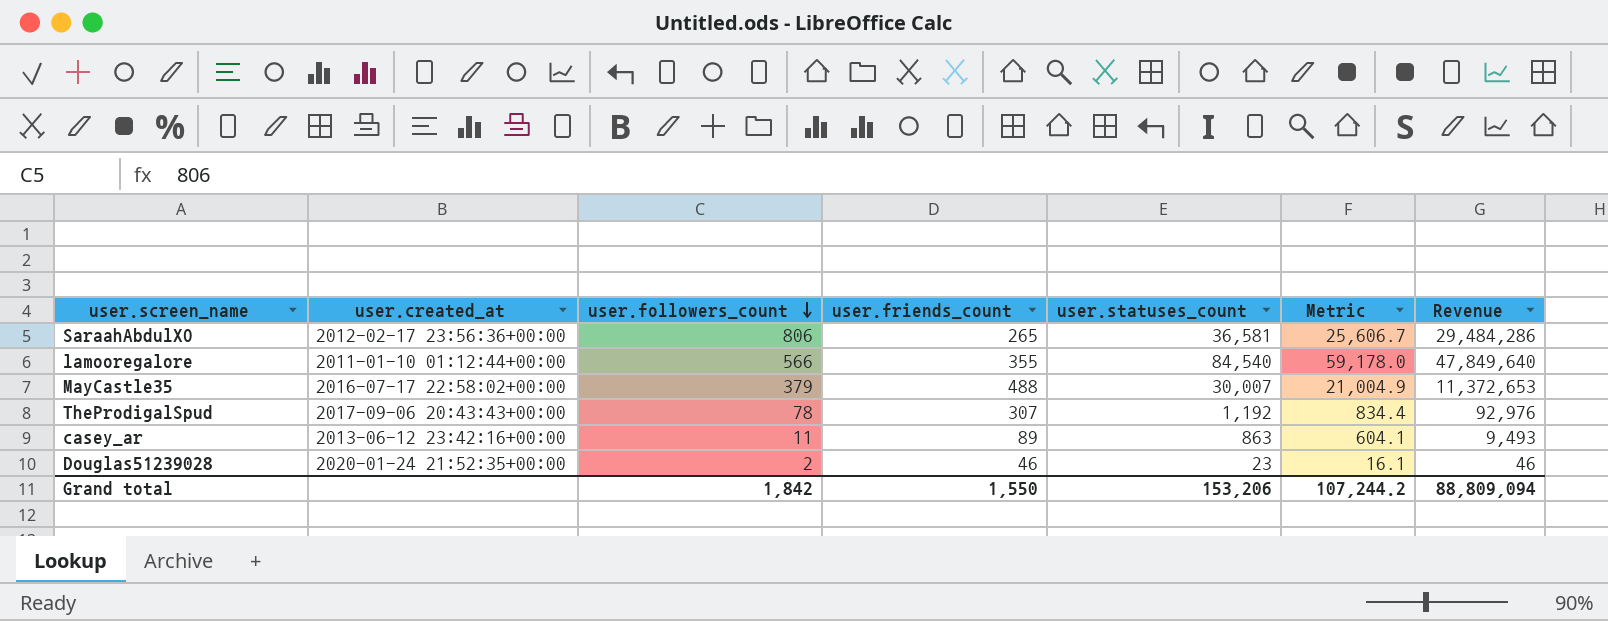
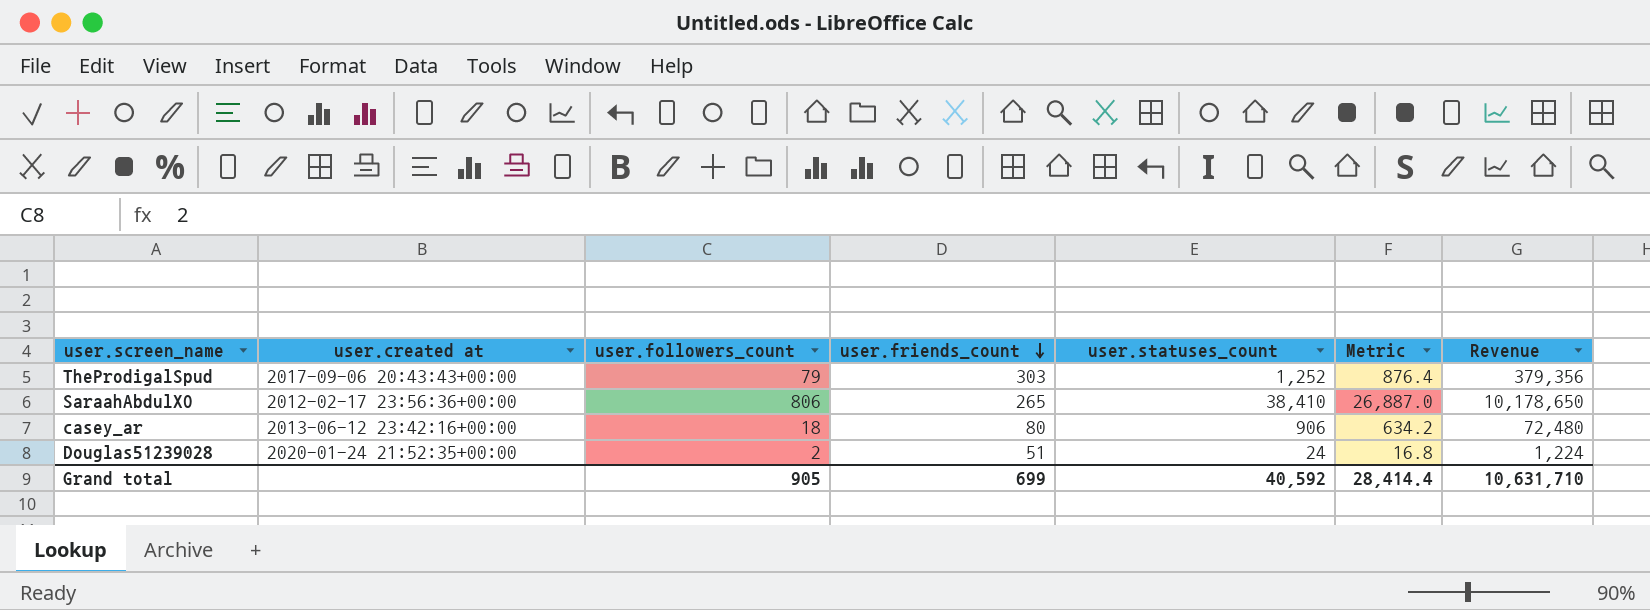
row order: user.followers_count descending -> user.friends_count descending
column name: user.created_at -> user.created at
column Revenue | formula: [user.followers_count] * [user.statuses_count] -> [user.friends_count] * [user.statuses_count]
row lamooregalore: 2011-01-10 01:12:44+00:00 | 566 | 355 | 84,540 | 59,178.0 | 47,849,640 -> none
row MayCastle35: 2016-07-17 22:58:02+00:00 | 379 | 488 | 30,007 | 21,004.9 | 11,372,653 -> none
TheProdigalSpud | user.followers_count: 78 -> 79
TheProdigalSpud | user.friends_count: 307 -> 303
TheProdigalSpud | user.statuses_count: 1,192 -> 1,252
TheProdigalSpud | Metric: 834.4 -> 876.4
SaraahAbdulXO | user.statuses_count: 36,581 -> 38,410
SaraahAbdulXO | Metric: 25,606.7 -> 26,887.0
casey_ar | user.followers_count: 11 -> 18
casey_ar | user.friends_count: 89 -> 80
casey_ar | user.statuses_count: 863 -> 906
casey_ar | Metric: 604.1 -> 634.2
Douglas51239028 | user.friends_count: 46 -> 51
Douglas51239028 | user.statuses_count: 23 -> 24
Douglas51239028 | Metric: 16.1 -> 16.8
Grand total | user.followers_count: 1,842 -> 905
Grand total | user.friends_count: 1,550 -> 699
Grand total | user.statuses_count: 153,206 -> 40,592
Grand total | Metric: 107,244.2 -> 28,414.4
Grand total | Revenue: 88,809,094 -> 10,631,710

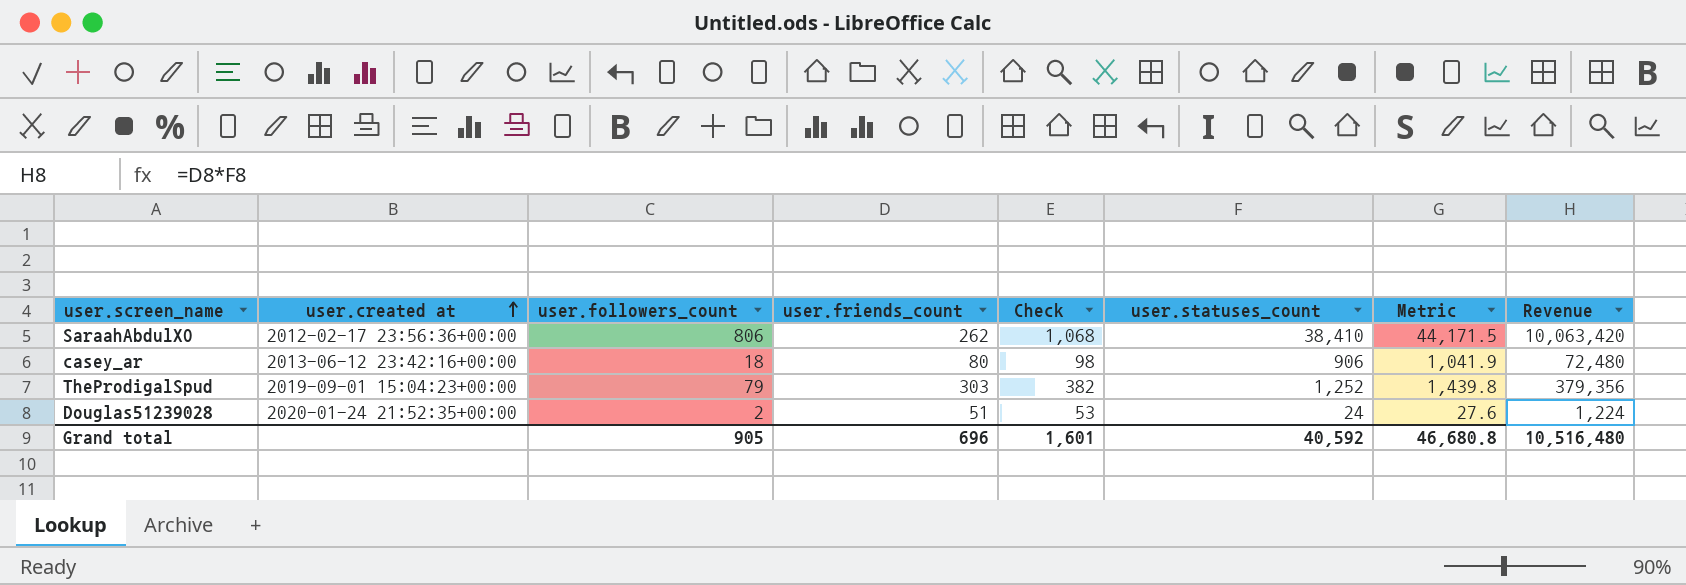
row order: user.friends_count descending -> user.created at ascending
column Check | formula: none -> [user.followers_count] + [user.friends_count]
column Metric | formula: [user.statuses_count] * 0.7 -> [user.statuses_count] * 1.15
SaraahAbdulXO | user.friends_count: 265 -> 262
SaraahAbdulXO | Revenue: 10,178,650 -> 10,063,420
TheProdigalSpud | user.created at: 2017-09-06 20:43:43+00:00 -> 2019-09-01 15:04:23+00:00
Grand total | user.friends_count: 699 -> 696
Grand total | Metric: 28,414.4 -> 46,680.8
Grand total | Revenue: 10,631,710 -> 10,516,480

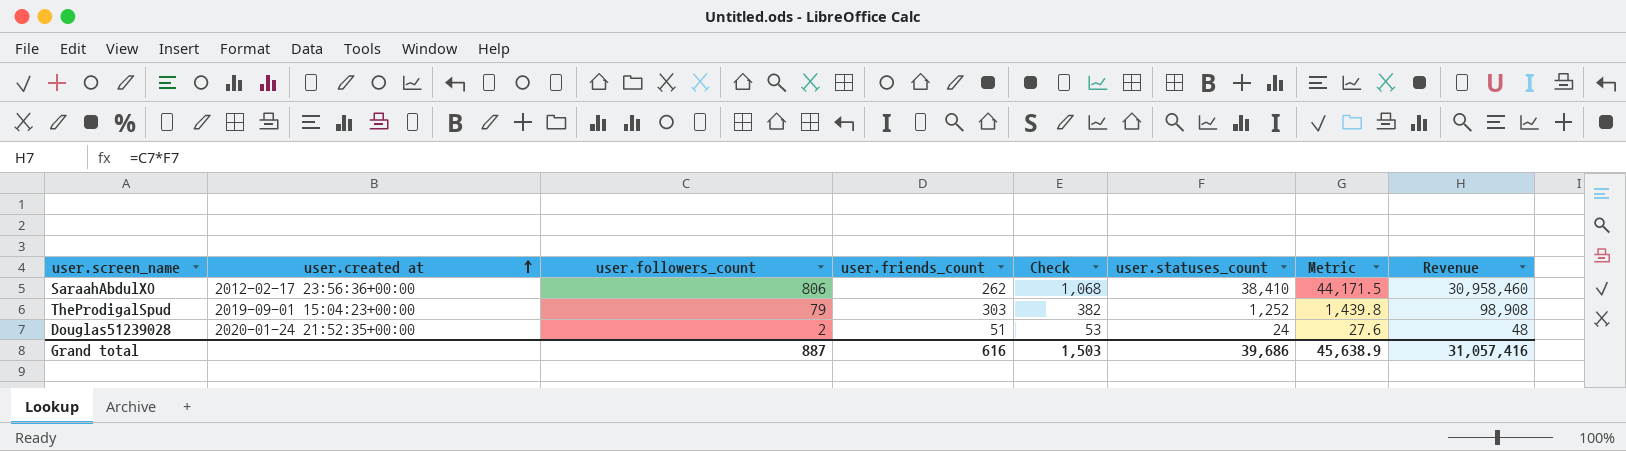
column Revenue | formula: [user.friends_count] * [user.statuses_count] -> [user.followers_count] * [user.statuses_count]
row casey_ar: 2013-06-12 23:42:16+00:00 | 18 | 80 | 98 | 906 | 1,041.9 | 72,480 -> none
Grand total | user.followers_count: 905 -> 887
Grand total | user.friends_count: 696 -> 616
Grand total | Check: 1,601 -> 1,503
Grand total | user.statuses_count: 40,592 -> 39,686
Grand total | Metric: 46,680.8 -> 45,638.9
Grand total | Revenue: 10,516,480 -> 31,057,416

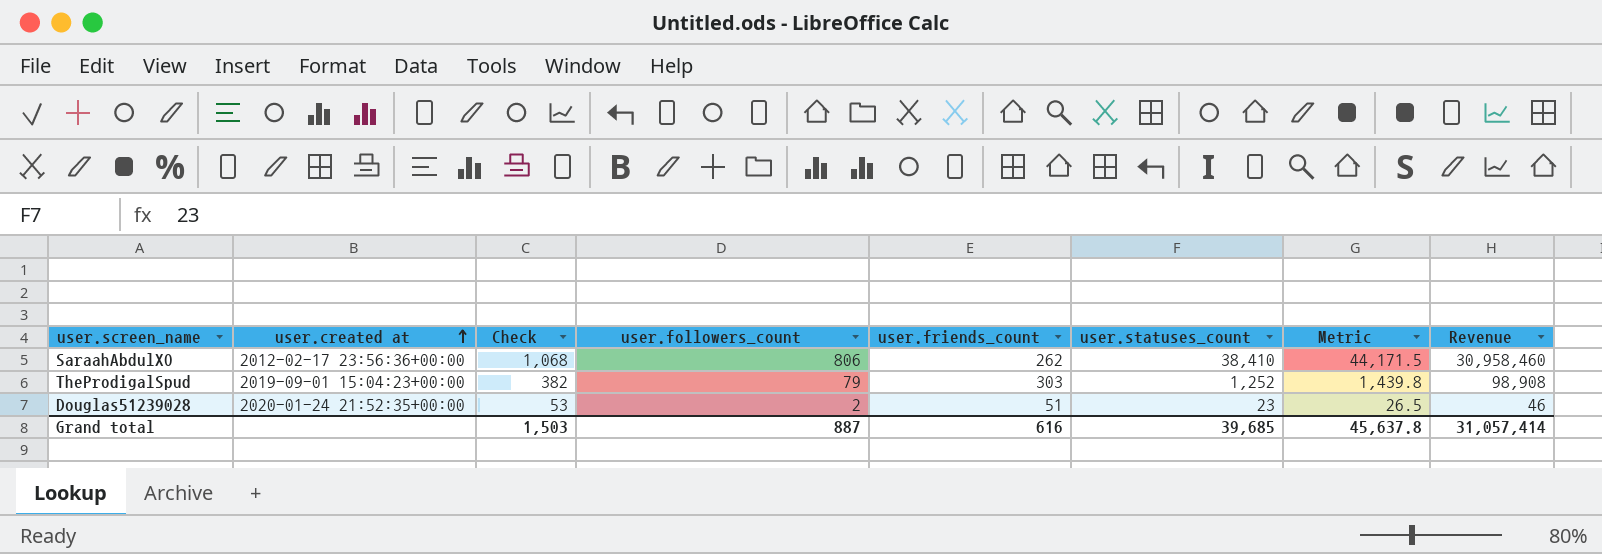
column Check | position: 5 -> 3
Douglas51239028 | user.statuses_count: 24 -> 23
Douglas51239028 | Metric: 27.6 -> 26.5
Douglas51239028 | Revenue: 48 -> 46
Grand total | user.statuses_count: 39,686 -> 39,685
Grand total | Metric: 45,638.9 -> 45,637.8
Grand total | Revenue: 31,057,416 -> 31,057,414

